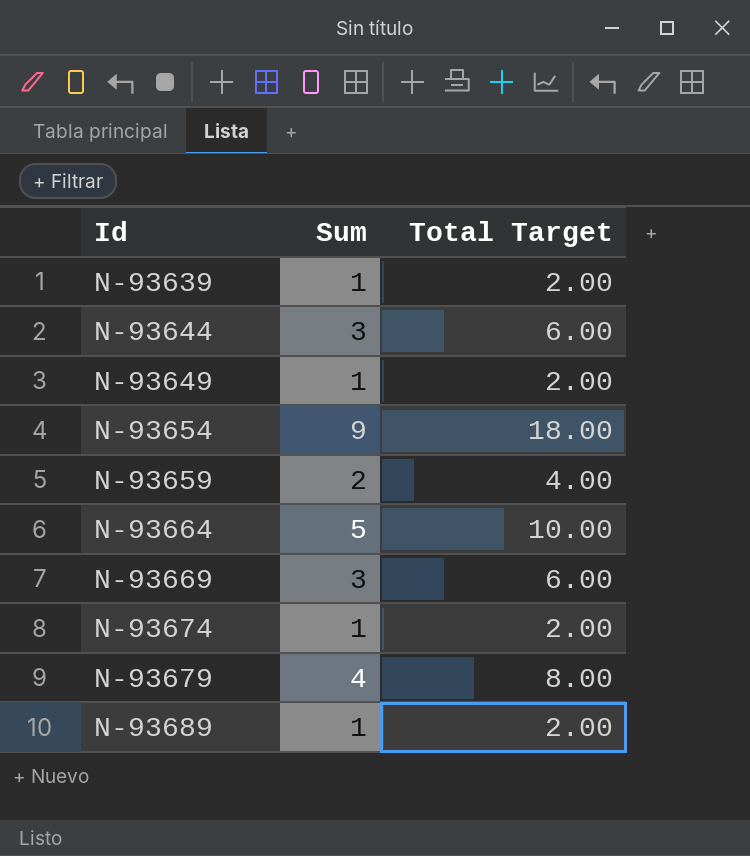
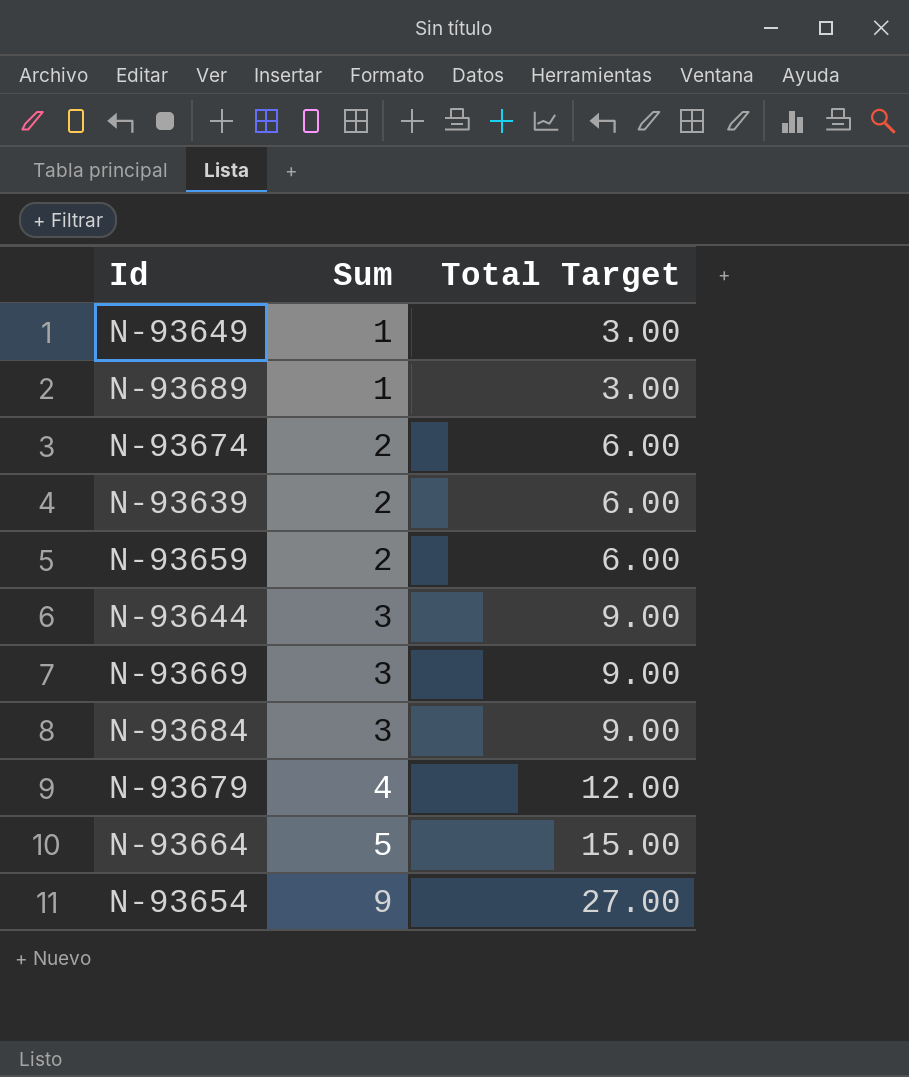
row order: Id ascending -> Sum ascending
column Total Target | formula: [Sum] * 2 -> [Sum] * 3
N-93674 | Sum: 1 -> 2
N-93639 | Sum: 1 -> 2
row N-93684: none -> 3 | 9.00

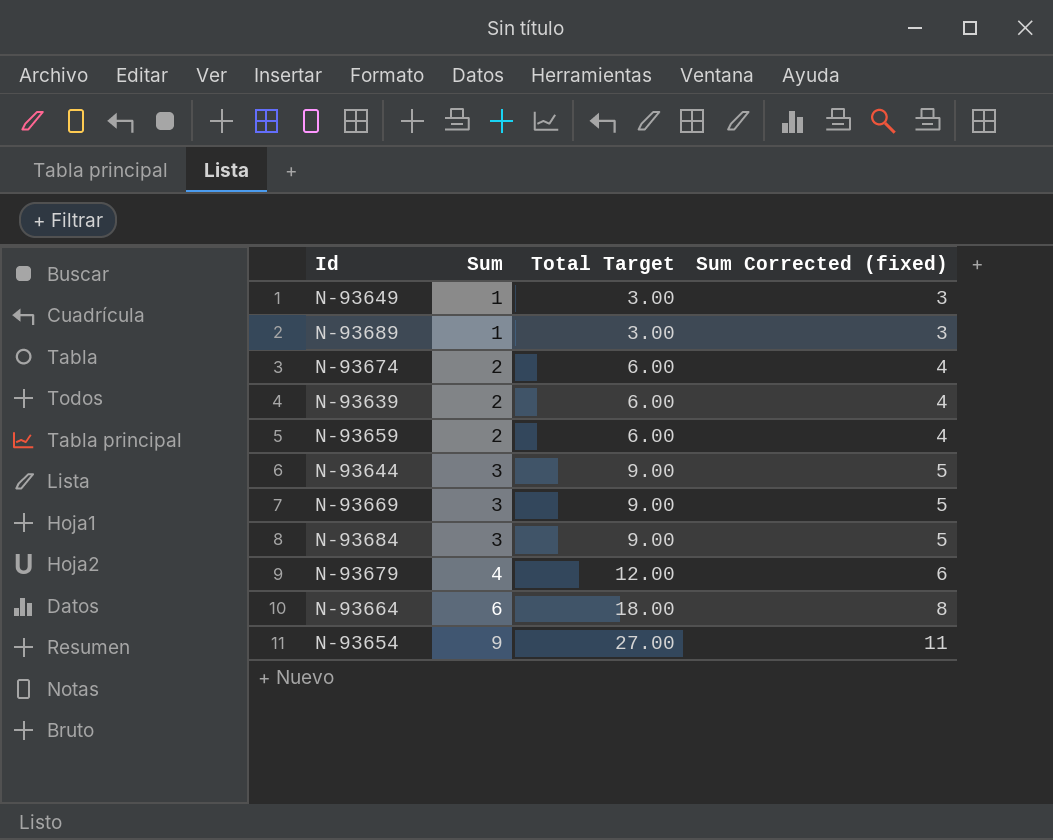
column Sum Corrected (fixed) | formula: none -> [Sum] + 2
N-93664 | Sum: 5 -> 6
N-93664 | Total Target: 15.00 -> 18.00

